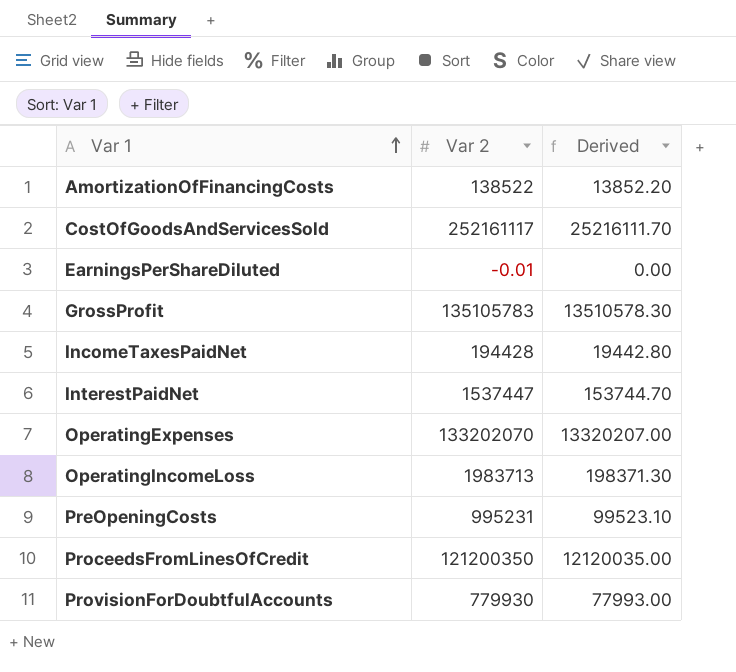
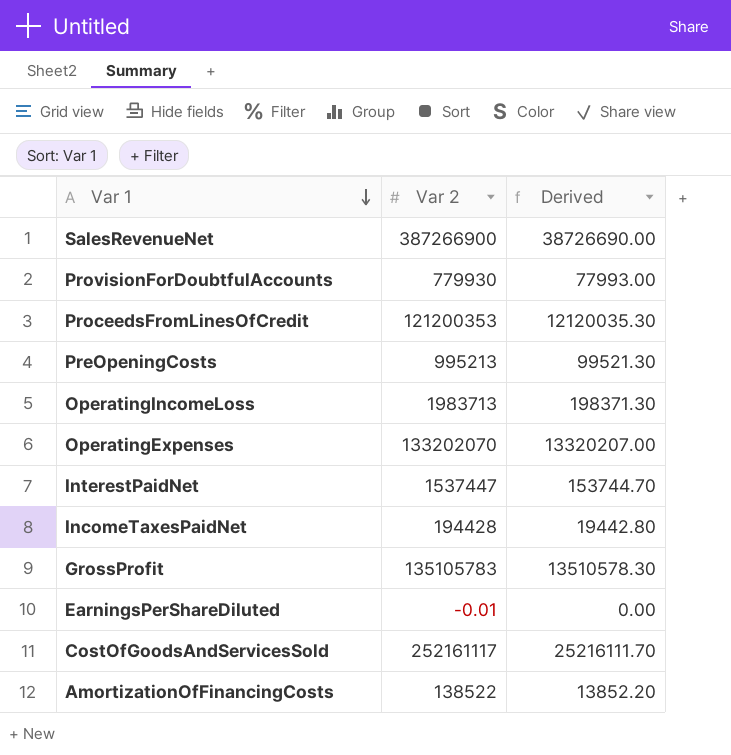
row order: Var 1 ascending -> Var 1 descending
row SalesRevenueNet: none -> 387266900 | 38726690.00
ProceedsFromLinesOfCredit | Var 2: 121200350 -> 121200353
ProceedsFromLinesOfCredit | Derived: 12120035.00 -> 12120035.30
PreOpeningCosts | Var 2: 995231 -> 995213
PreOpeningCosts | Derived: 99523.10 -> 99521.30

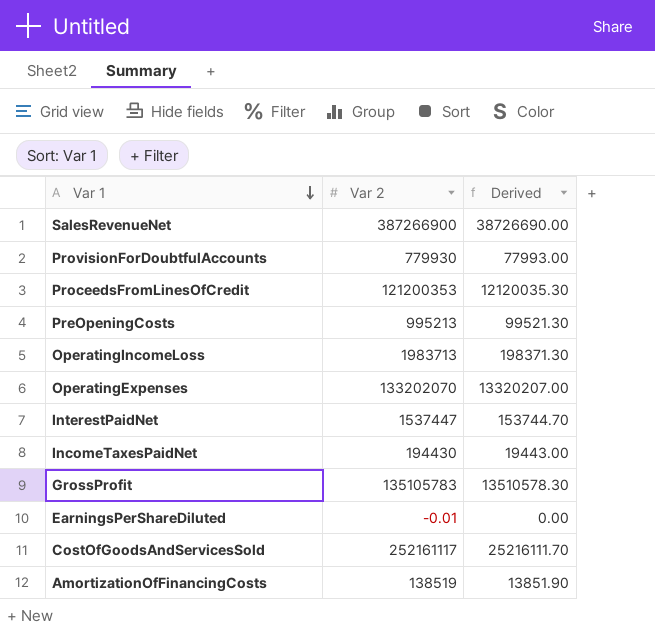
IncomeTaxesPaidNet | Var 2: 194428 -> 194430
IncomeTaxesPaidNet | Derived: 19442.80 -> 19443.00
AmortizationOfFinancingCosts | Var 2: 138522 -> 138519
AmortizationOfFinancingCosts | Derived: 13852.20 -> 13851.90

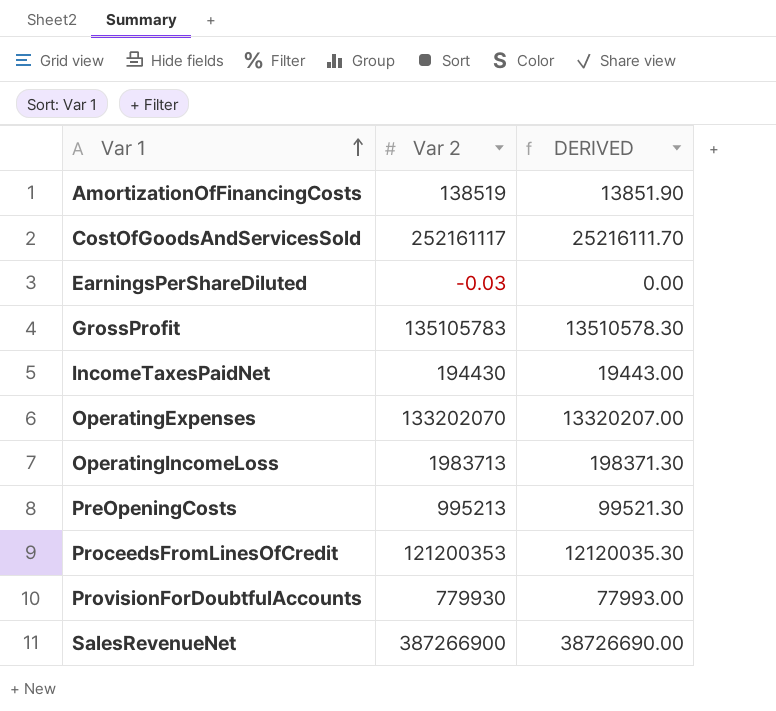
row order: Var 1 descending -> Var 1 ascending
column name: Derived -> DERIVED
row InterestPaidNet: 1537447 | 153744.70 -> none
EarningsPerShareDiluted | Var 2: -0.01 -> -0.03

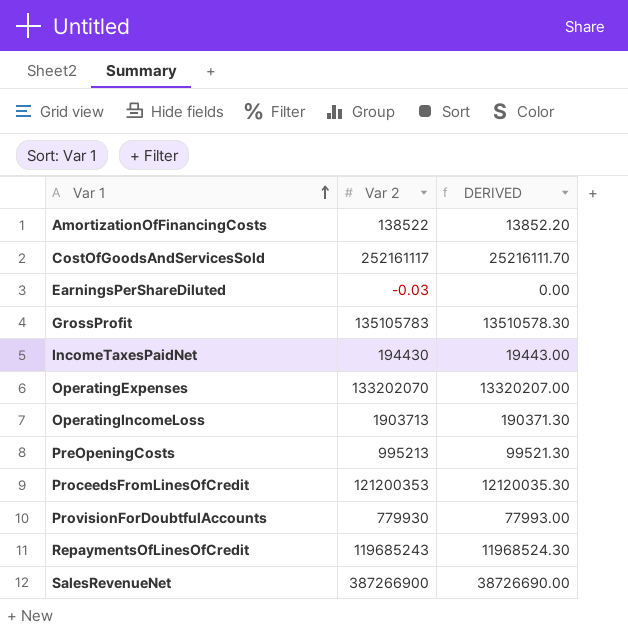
AmortizationOfFinancingCosts | Var 2: 138519 -> 138522
AmortizationOfFinancingCosts | DERIVED: 13851.90 -> 13852.20
OperatingIncomeLoss | Var 2: 1983713 -> 1903713
OperatingIncomeLoss | DERIVED: 198371.30 -> 190371.30
row RepaymentsOfLinesOfCredit: none -> 119685243 | 11968524.30

